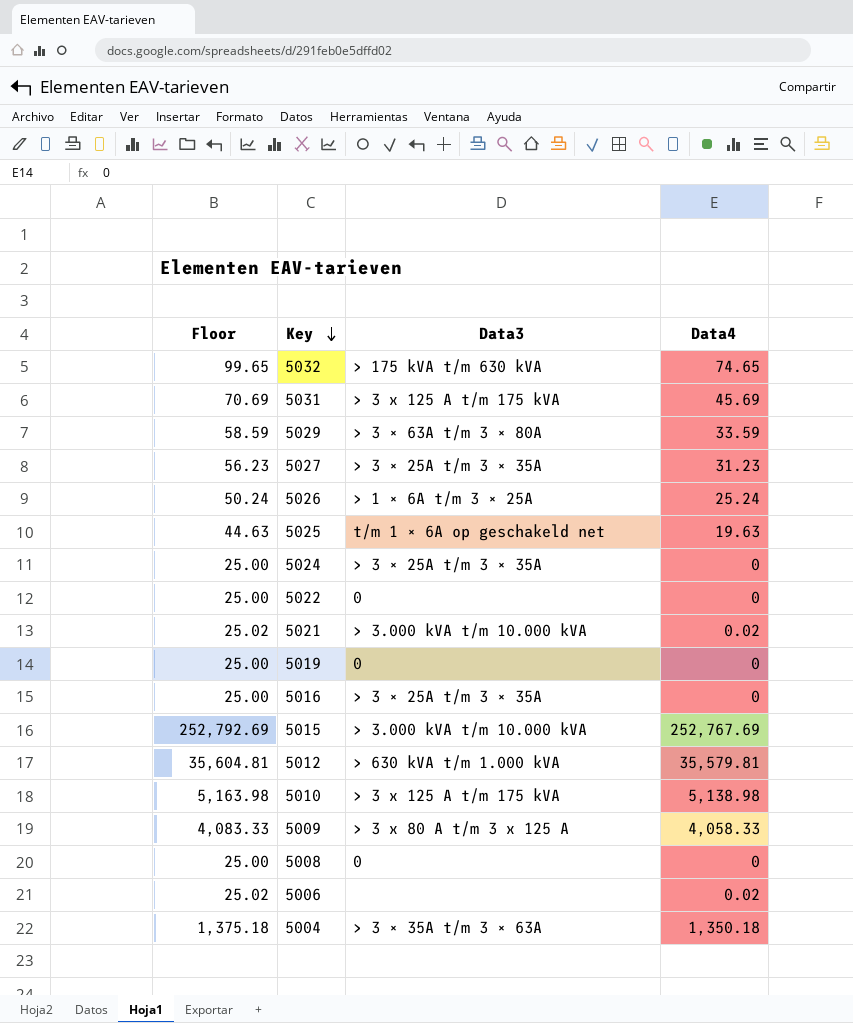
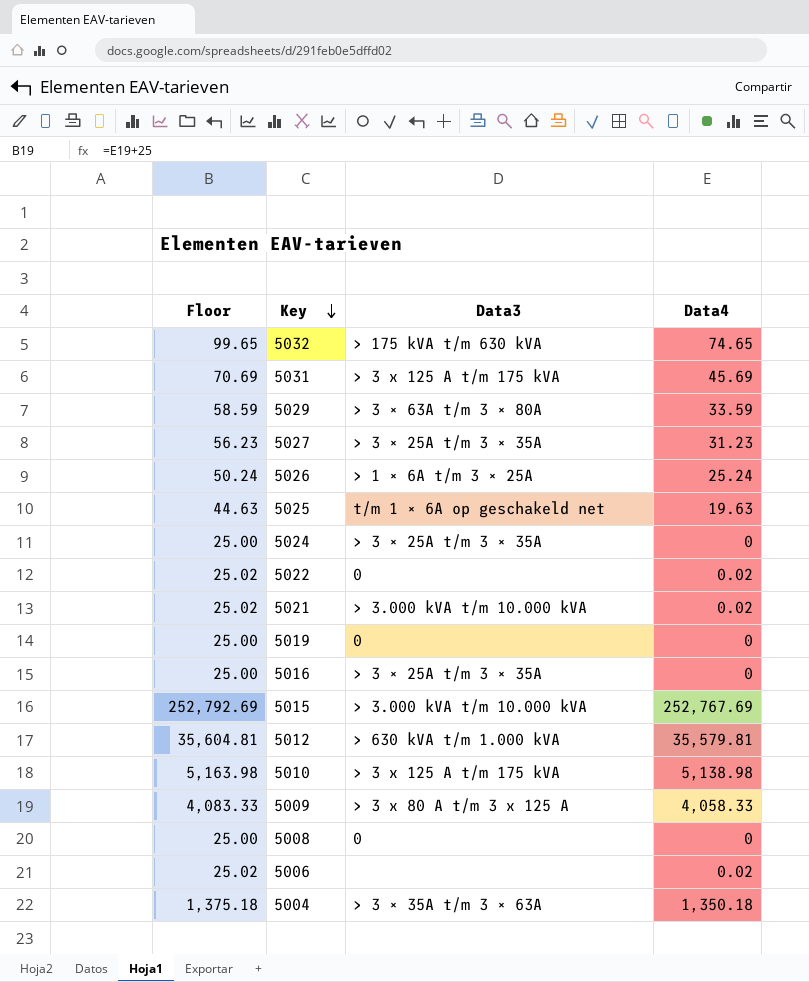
5022 | Floor: 25.00 -> 25.02
5022 | Data4: 0 -> 0.02

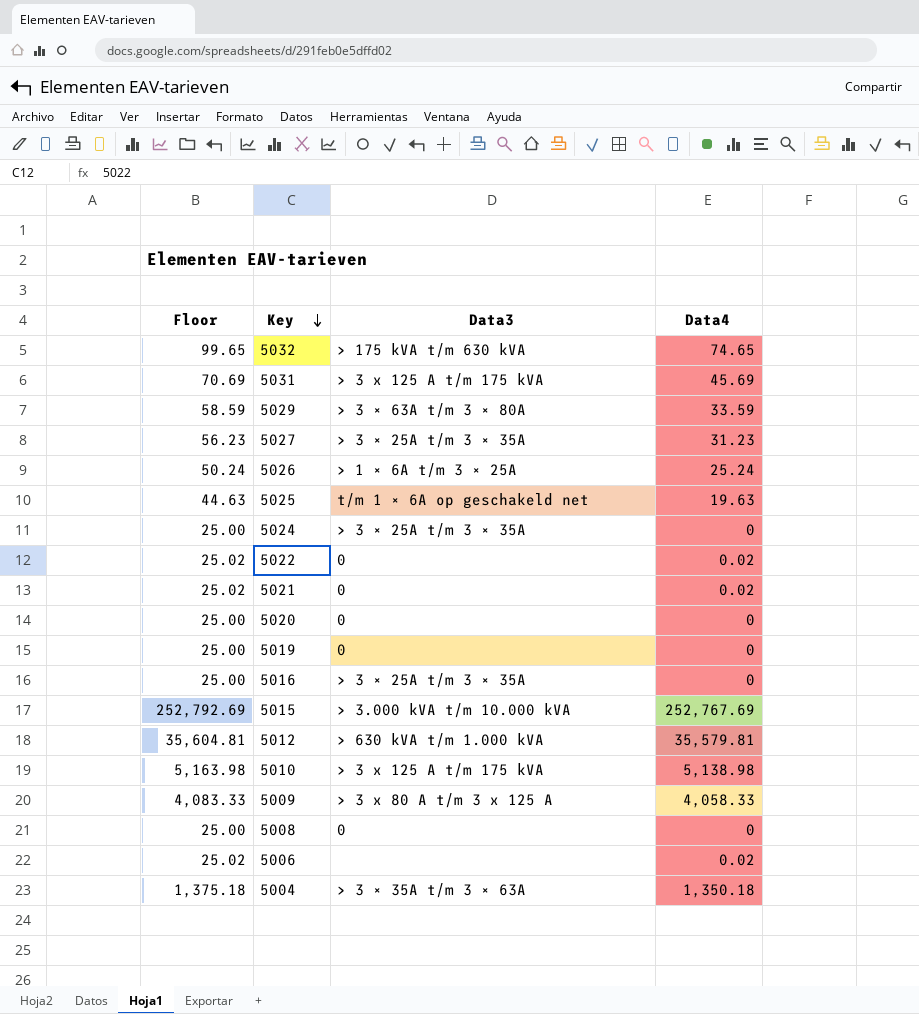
5021 | Data3: > 3.000 kVA t/m 10.000 kVA -> 0
row 5020: none -> 25.00 | 0 | 0

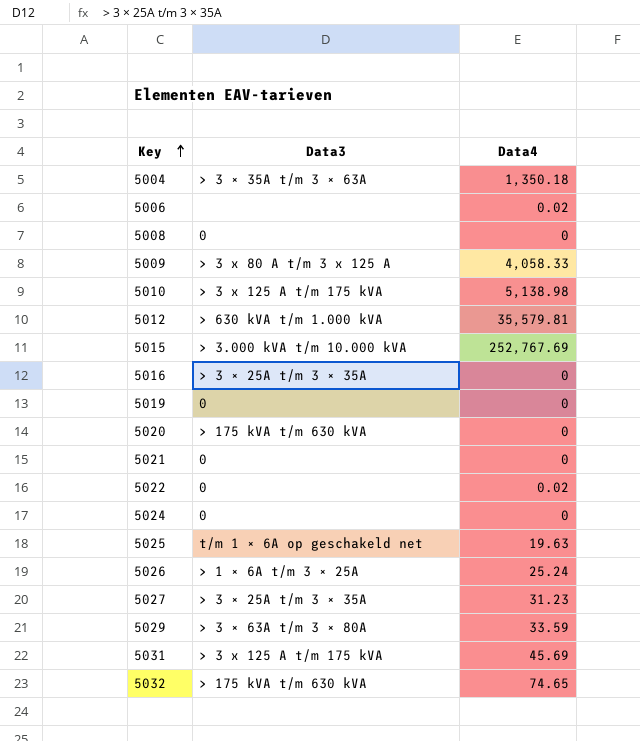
row order: Key descending -> Key ascending
column Floor | formula: [Data4] + 25 -> none
5020 | Data3: 0 -> > 175 kVA t/m 630 kVA
5021 | Data4: 0.02 -> 0
5024 | Data3: > 3 × 25A t/m 3 × 35A -> 0

